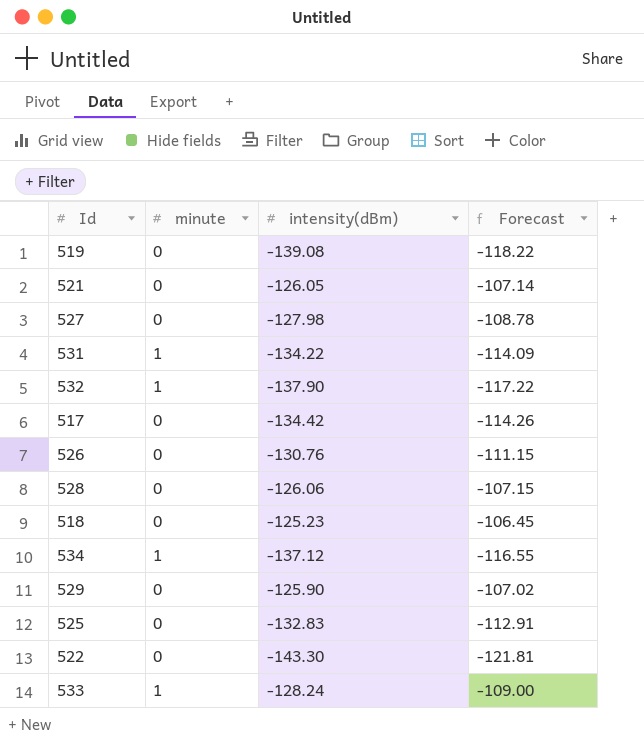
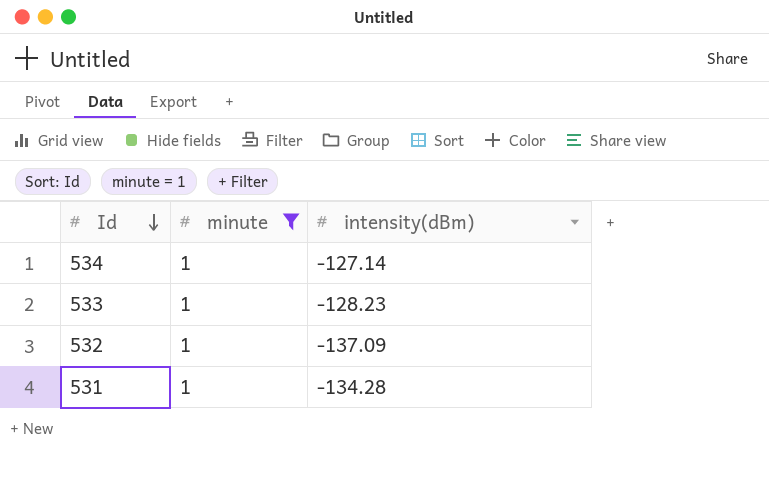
filter: none -> minute = 1
row order: none -> Id descending
column Forecast | formula: [intensity(dBm)] * 0.85 -> none
534 | intensity(dBm): -137.12 -> -127.14
533 | intensity(dBm): -128.24 -> -128.23
532 | intensity(dBm): -137.90 -> -137.09
531 | intensity(dBm): -134.22 -> -134.28

